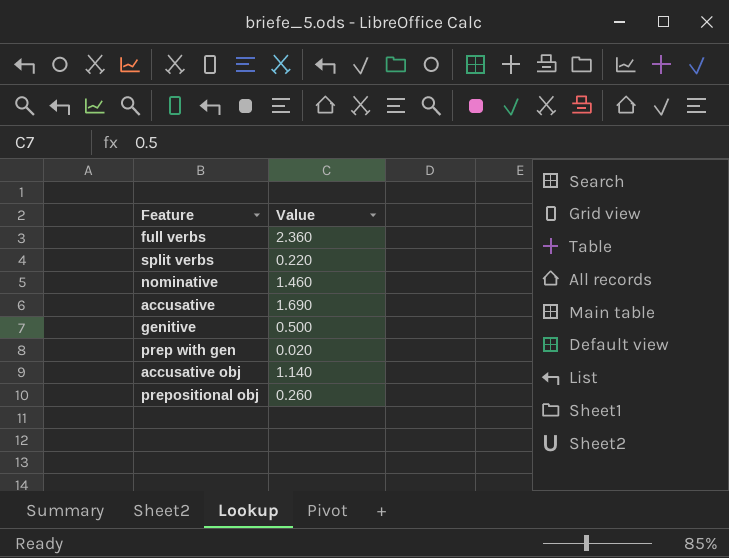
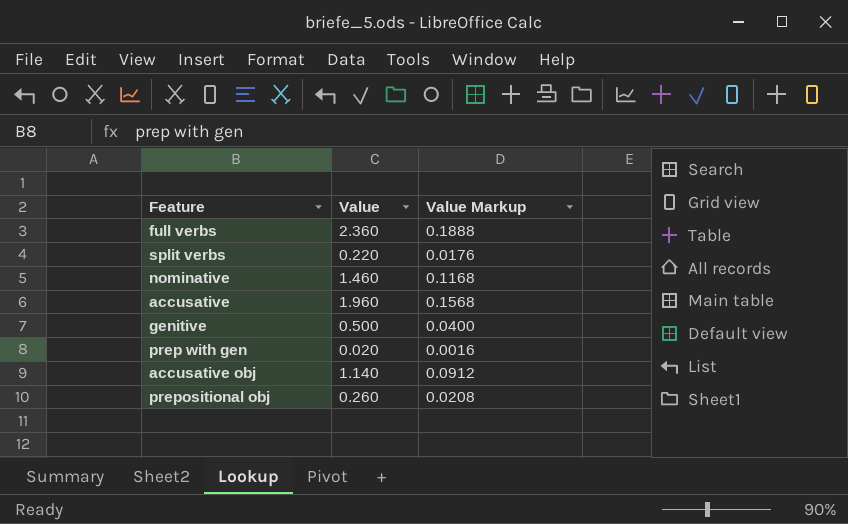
column Value Markup | formula: none -> [Value] * 0.08
accusative | Value: 1.690 -> 1.960

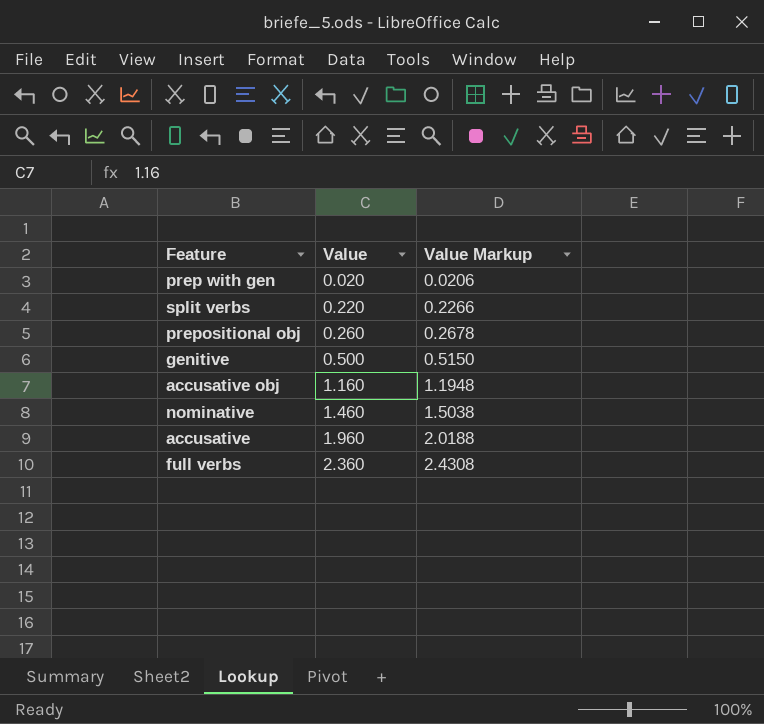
row order: none -> Value ascending
column Value Markup | formula: [Value] * 0.08 -> [Value] * 1.03
accusative obj | Value: 1.140 -> 1.160

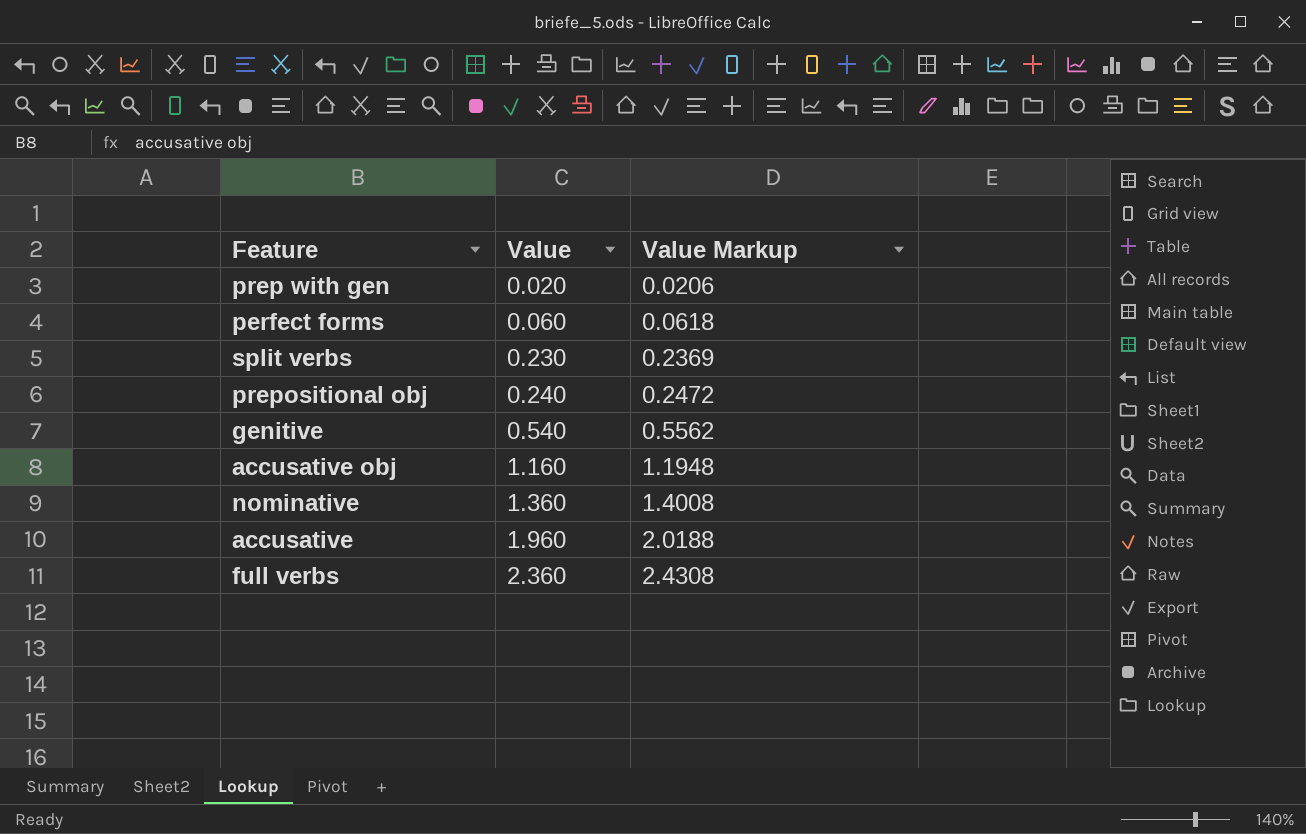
row perfect forms: none -> 0.060 | 0.0618
split verbs | Value: 0.220 -> 0.230
split verbs | Value Markup: 0.2266 -> 0.2369
prepositional obj | Value: 0.260 -> 0.240
prepositional obj | Value Markup: 0.2678 -> 0.2472
genitive | Value: 0.500 -> 0.540
genitive | Value Markup: 0.5150 -> 0.5562
nominative | Value: 1.460 -> 1.360
nominative | Value Markup: 1.5038 -> 1.4008

